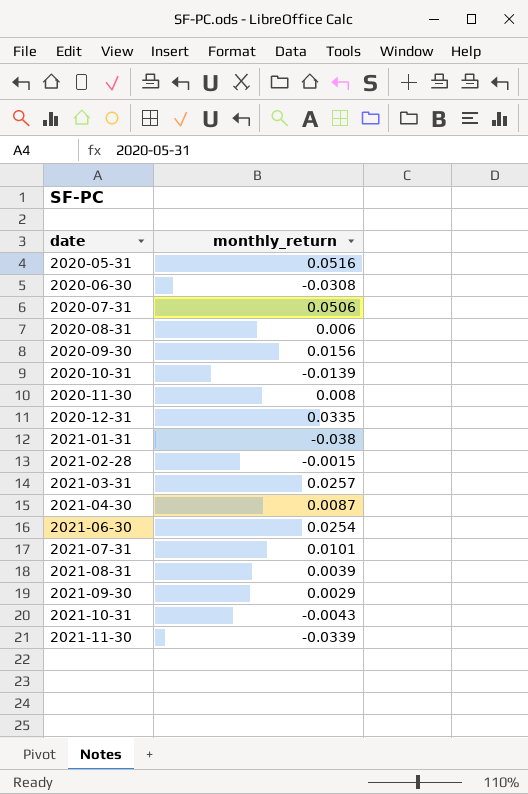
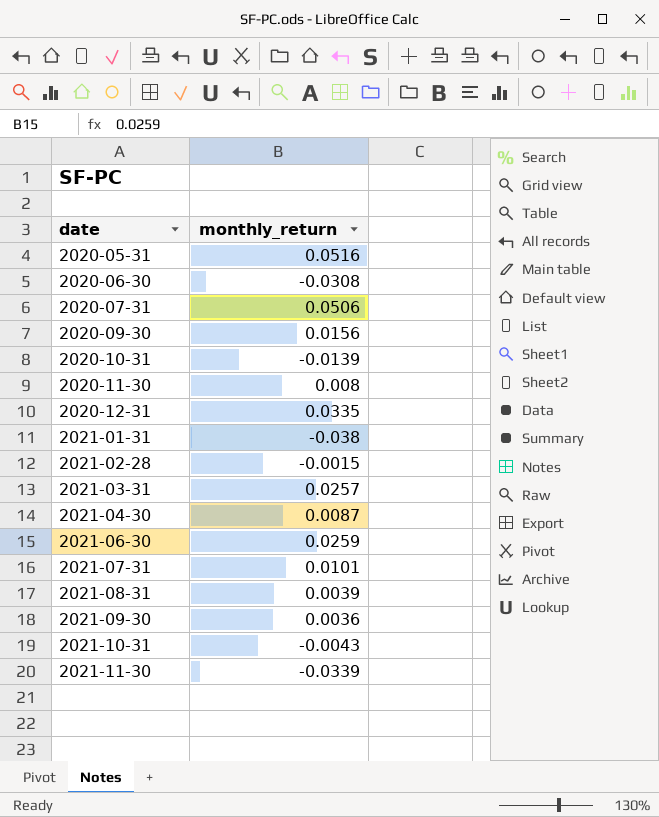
row 2020-08-31: 0.006 -> none
2021-06-30 | monthly_return: 0.0254 -> 0.0259
2021-09-30 | monthly_return: 0.0029 -> 0.0036

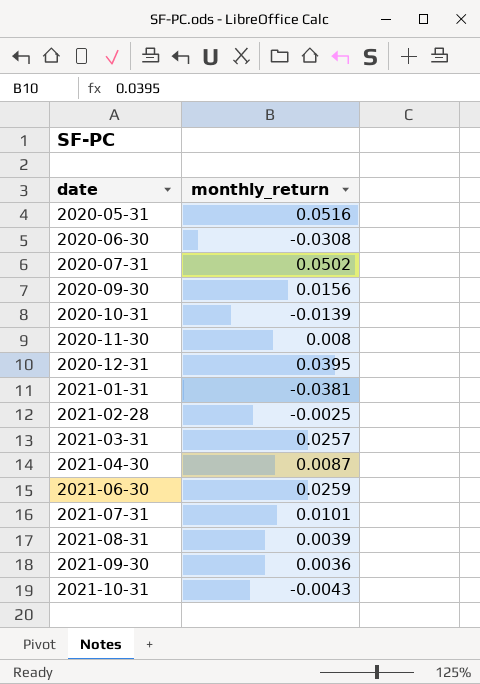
row 2021-11-30: -0.0339 -> none
2020-07-31 | monthly_return: 0.0506 -> 0.0502
2020-12-31 | monthly_return: 0.0335 -> 0.0395
2021-01-31 | monthly_return: -0.038 -> -0.0381
2021-02-28 | monthly_return: -0.0015 -> -0.0025

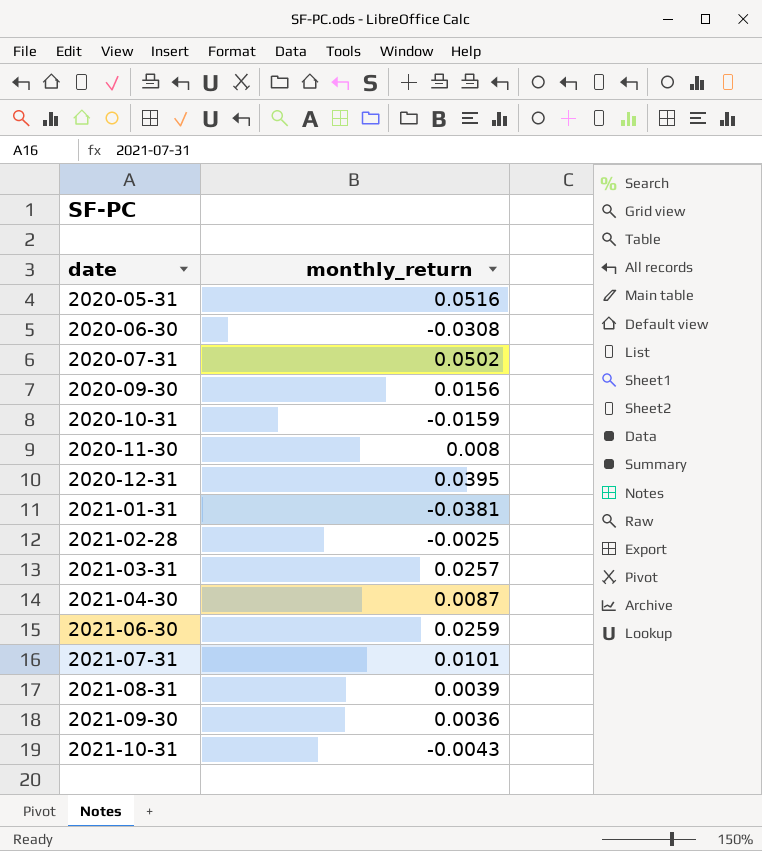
2020-10-31 | monthly_return: -0.0139 -> -0.0159

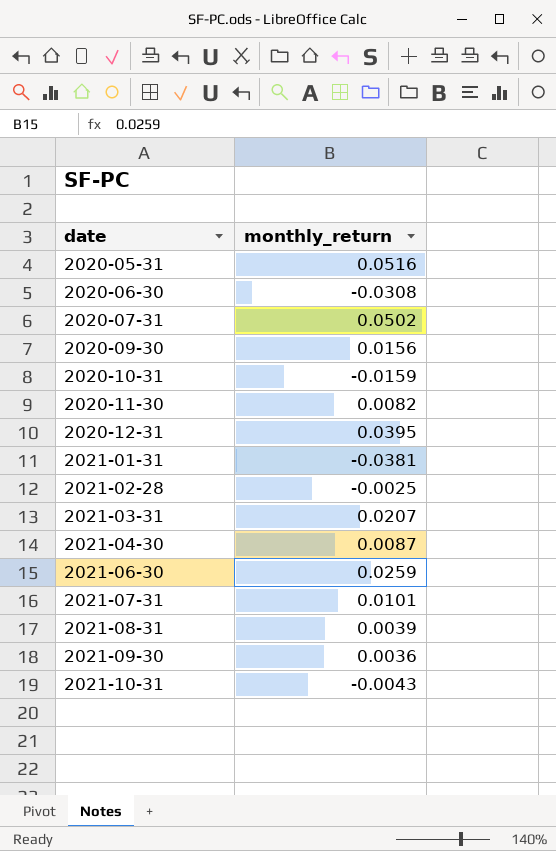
2020-11-30 | monthly_return: 0.008 -> 0.0082
2021-03-31 | monthly_return: 0.0257 -> 0.0207

